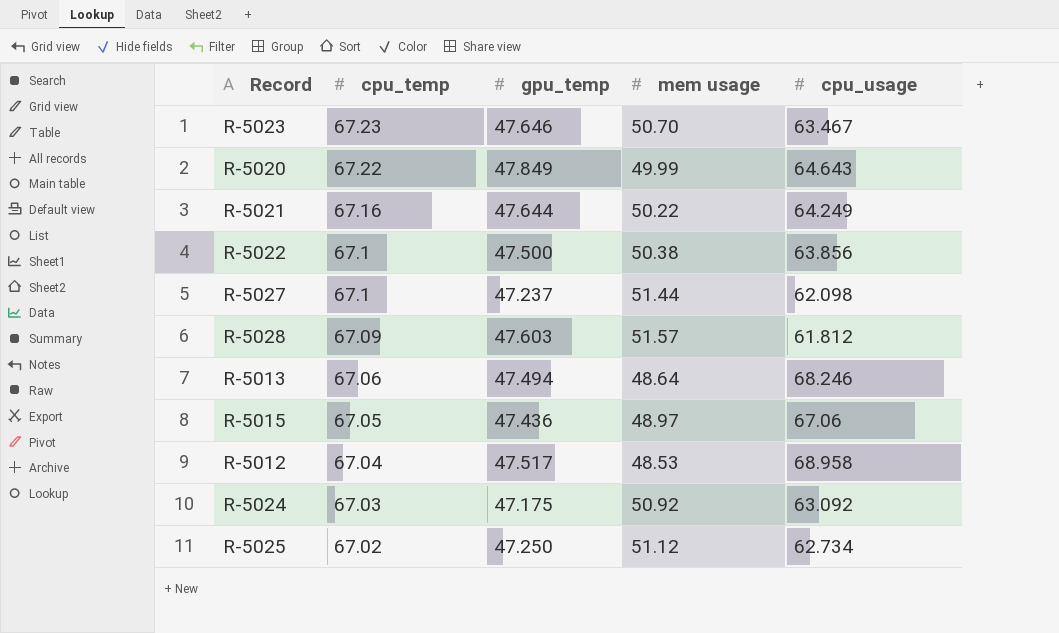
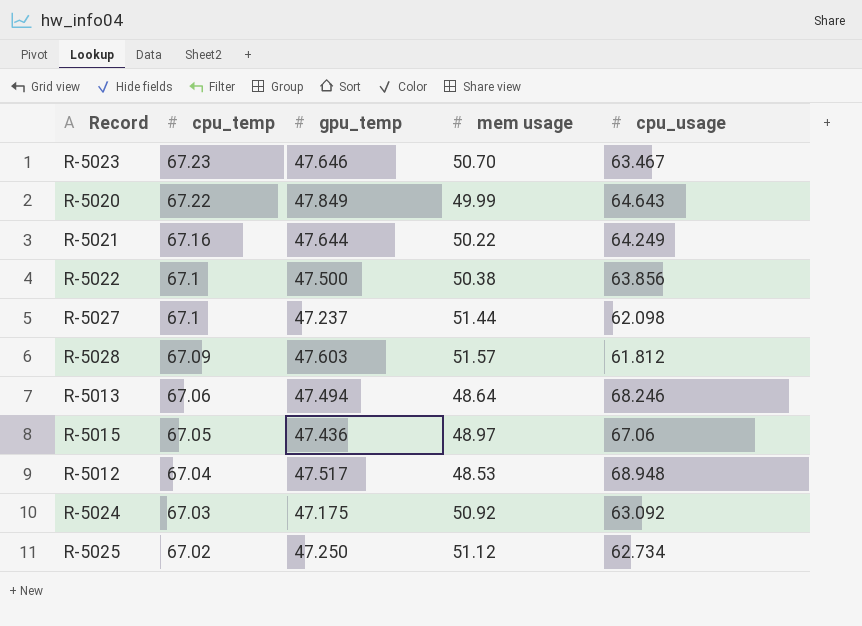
R-5012 | cpu_usage: 68.958 -> 68.948

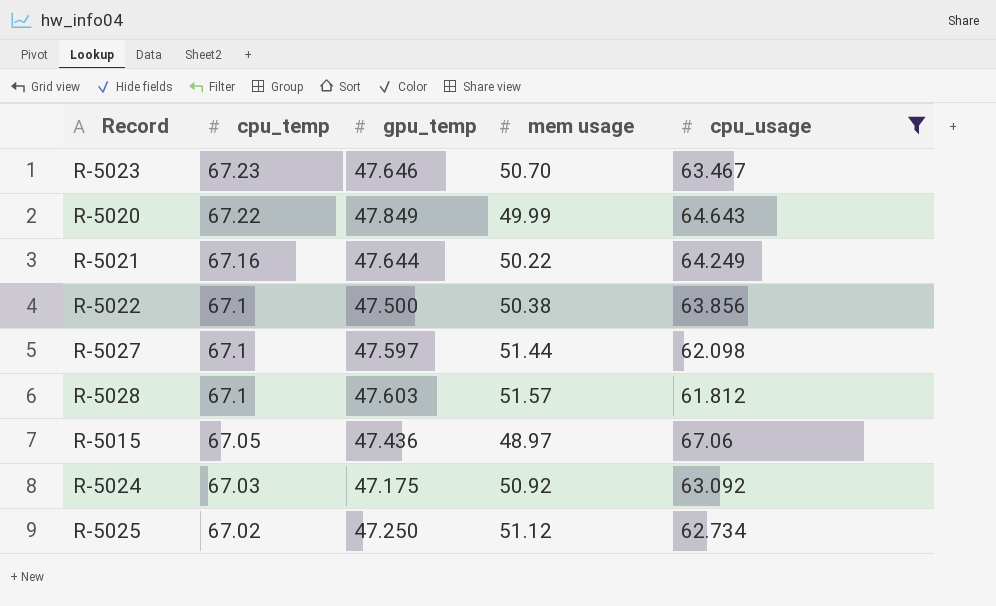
filter: none -> cpu_usage <= 67.06
R-5027 | gpu_temp: 47.237 -> 47.597
R-5028 | cpu_temp: 67.09 -> 67.1

